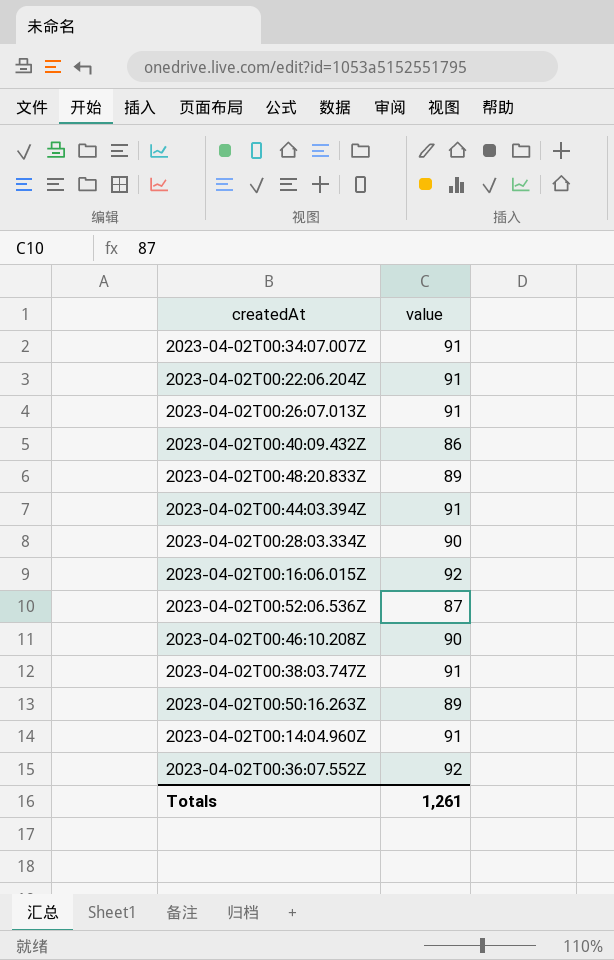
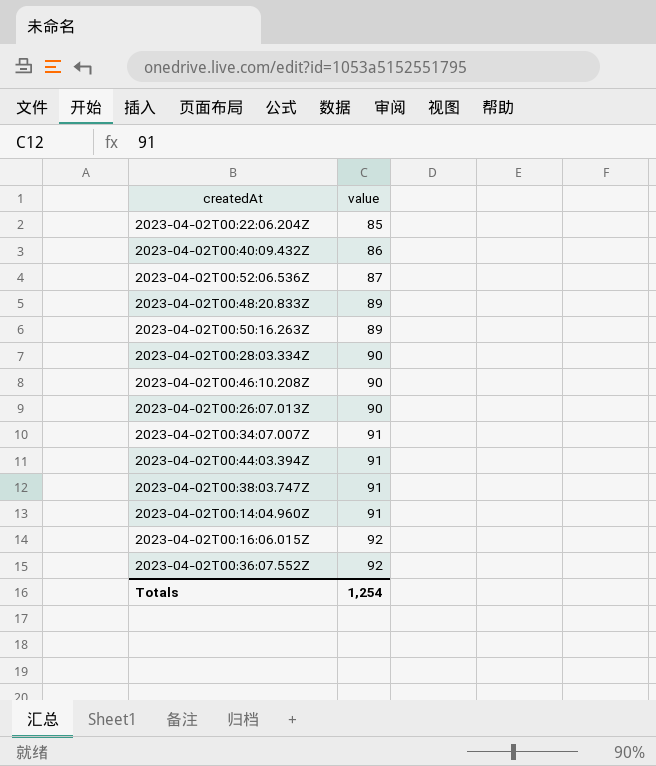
row order: none -> value ascending
2023-04-02T00:22:06.204Z | value: 91 -> 85
2023-04-02T00:26:07.013Z | value: 91 -> 90
Totals | value: 1,261 -> 1,254

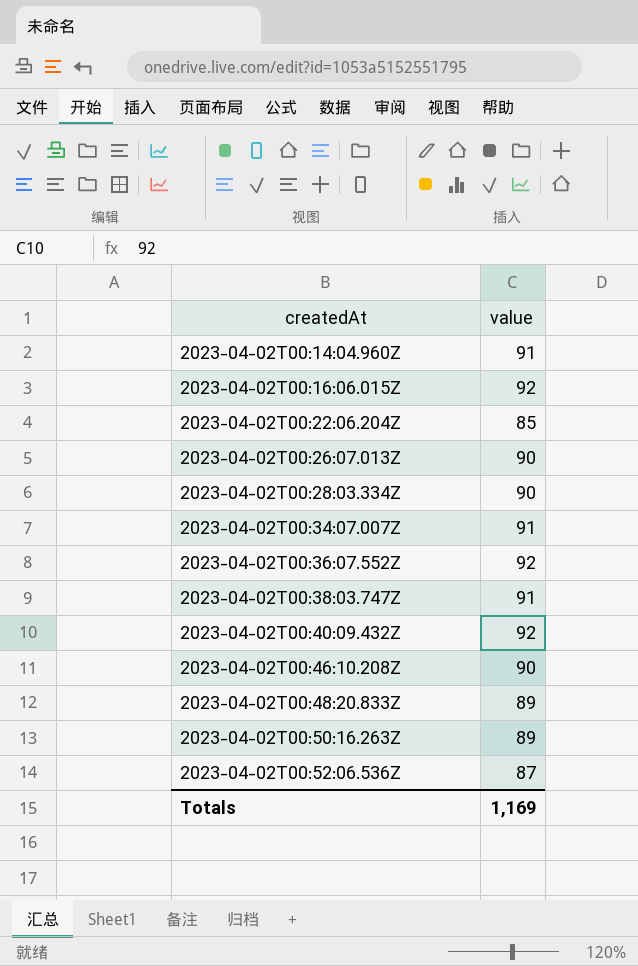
row order: value ascending -> createdAt ascending
row 2023-04-02T00:44:03.394Z: 91 -> none
2023-04-02T00:40:09.432Z | value: 86 -> 92
Totals | value: 1,254 -> 1,169

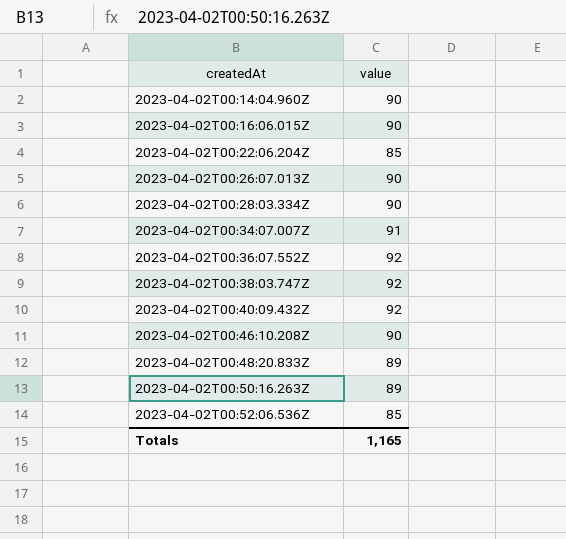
2023-04-02T00:14:04.960Z | value: 91 -> 90
2023-04-02T00:16:06.015Z | value: 92 -> 90
2023-04-02T00:38:03.747Z | value: 91 -> 92
2023-04-02T00:52:06.536Z | value: 87 -> 85
Totals | value: 1,169 -> 1,165

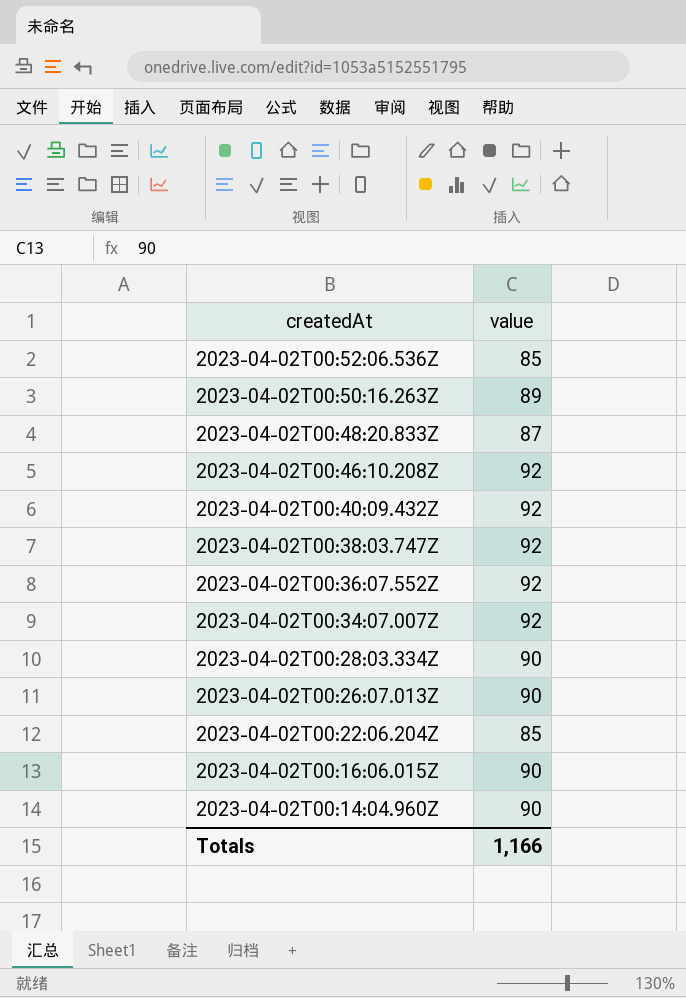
row order: createdAt ascending -> createdAt descending
2023-04-02T00:48:20.833Z | value: 89 -> 87
2023-04-02T00:46:10.208Z | value: 90 -> 92
2023-04-02T00:34:07.007Z | value: 91 -> 92
Totals | value: 1,165 -> 1,166

